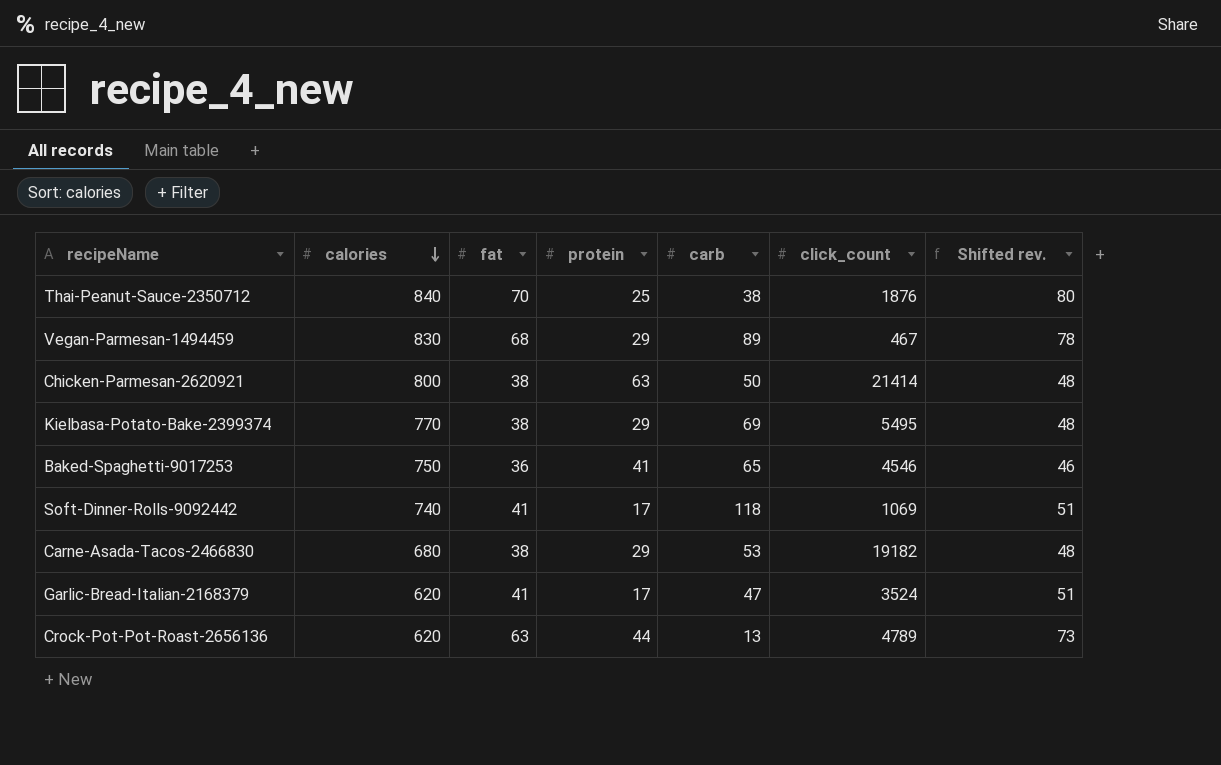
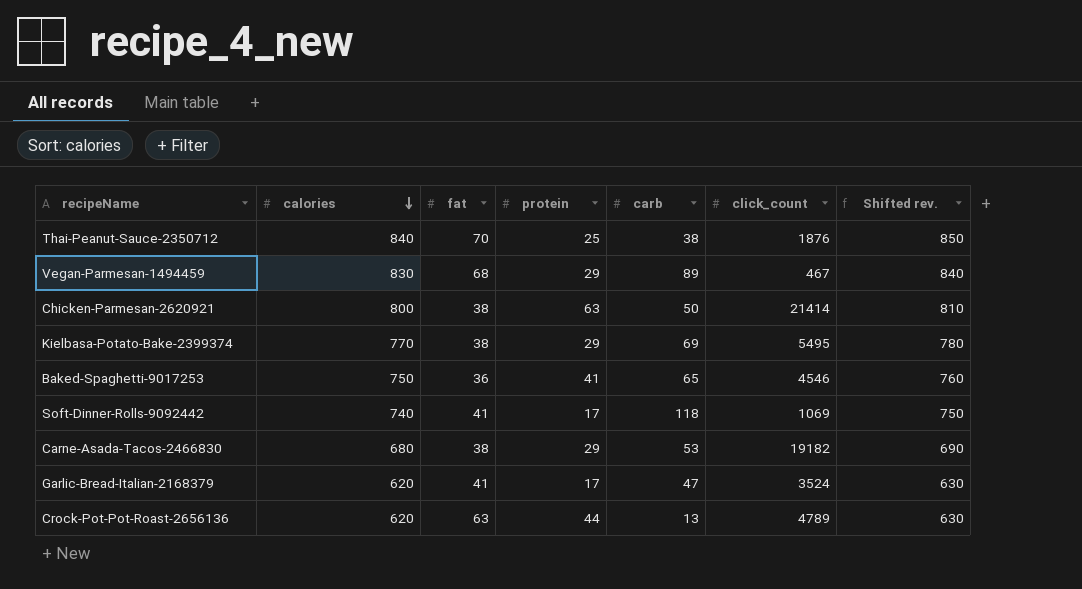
column Shifted rev. | formula: [fat] + 10 -> [calories] + 10

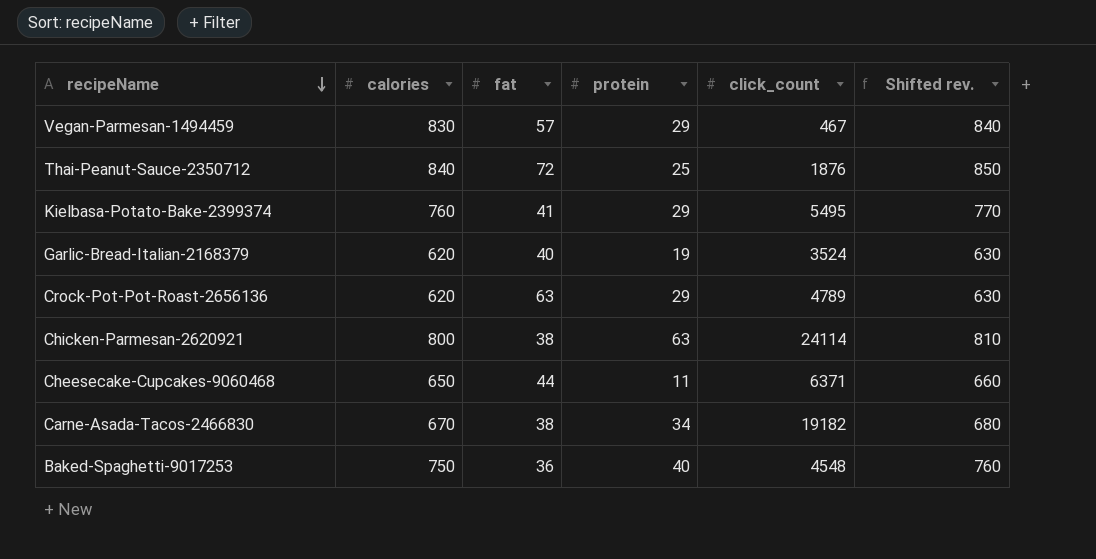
row order: calories descending -> recipeName descending
column carb | position: 5 -> none
row Soft-Dinner-Rolls-9092442: 740 | 41 | 17 | 118 | 1069 | 750 -> none
Vegan-Parmesan-1494459 | fat: 68 -> 57
Thai-Peanut-Sauce-2350712 | fat: 70 -> 72
Kielbasa-Potato-Bake-2399374 | calories: 770 -> 760
Kielbasa-Potato-Bake-2399374 | fat: 38 -> 41
Kielbasa-Potato-Bake-2399374 | Shifted rev.: 780 -> 770
Garlic-Bread-Italian-2168379 | fat: 41 -> 40
Garlic-Bread-Italian-2168379 | protein: 17 -> 19
Crock-Pot-Pot-Roast-2656136 | protein: 44 -> 29
Chicken-Parmesan-2620921 | click_count: 21414 -> 24114
row Cheesecake-Cupcakes-9060468: none -> 650 | 44 | 11 | 6371 | 660
Carne-Asada-Tacos-2466830 | calories: 680 -> 670
Carne-Asada-Tacos-2466830 | protein: 29 -> 34
Carne-Asada-Tacos-2466830 | Shifted rev.: 690 -> 680
Baked-Spaghetti-9017253 | protein: 41 -> 40
Baked-Spaghetti-9017253 | click_count: 4546 -> 4548

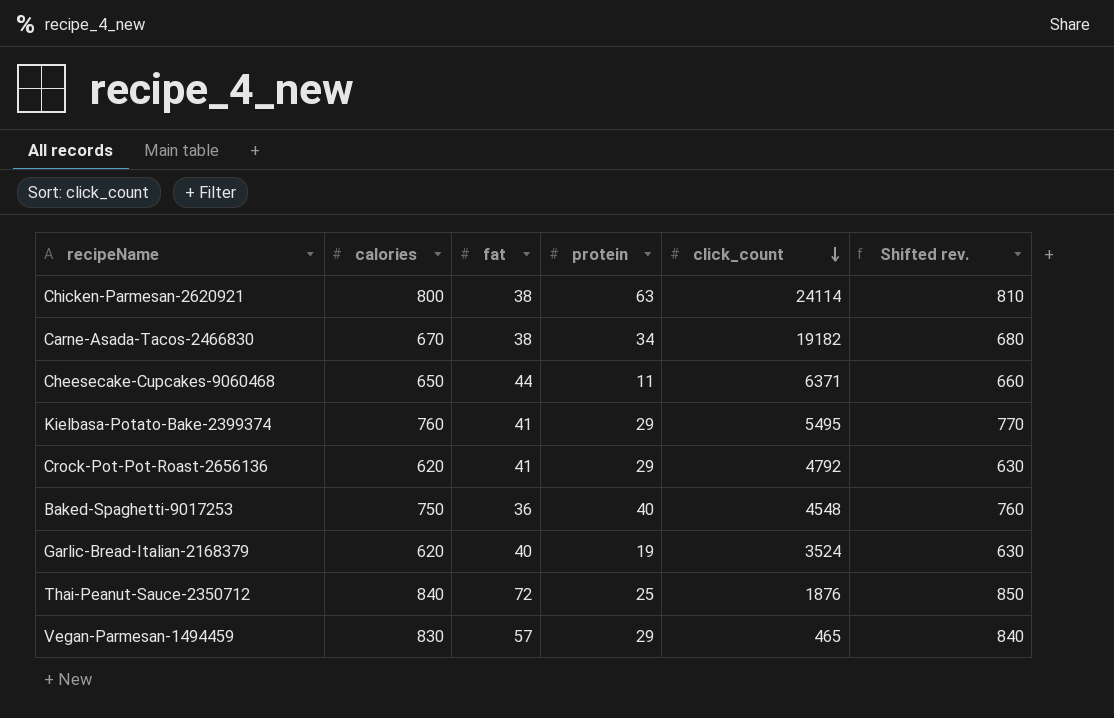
row order: recipeName descending -> click_count descending
Crock-Pot-Pot-Roast-2656136 | fat: 63 -> 41
Crock-Pot-Pot-Roast-2656136 | click_count: 4789 -> 4792
Vegan-Parmesan-1494459 | click_count: 467 -> 465

